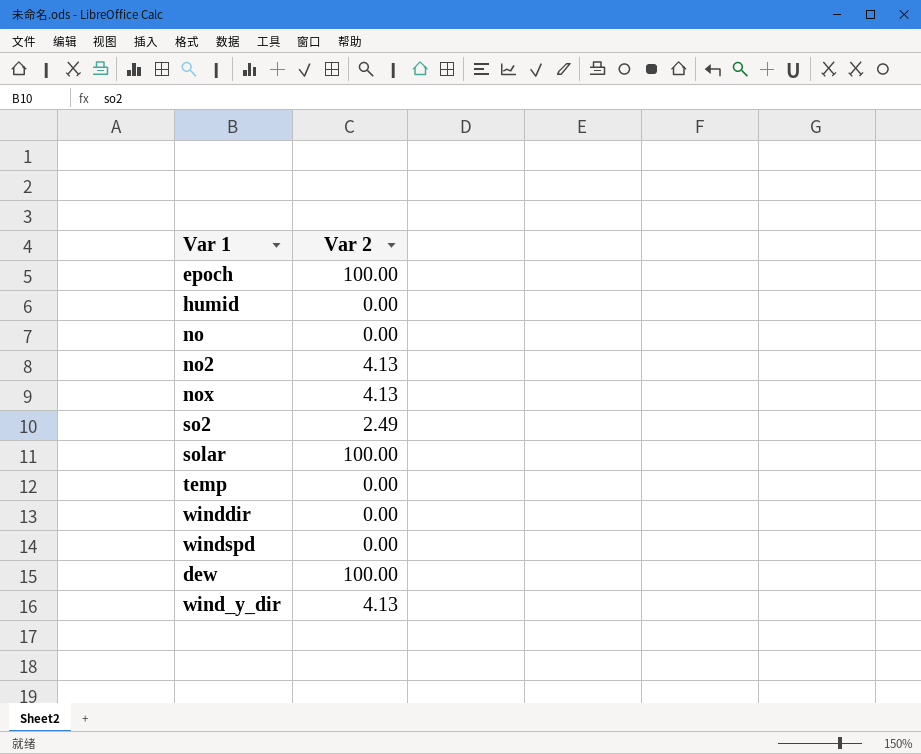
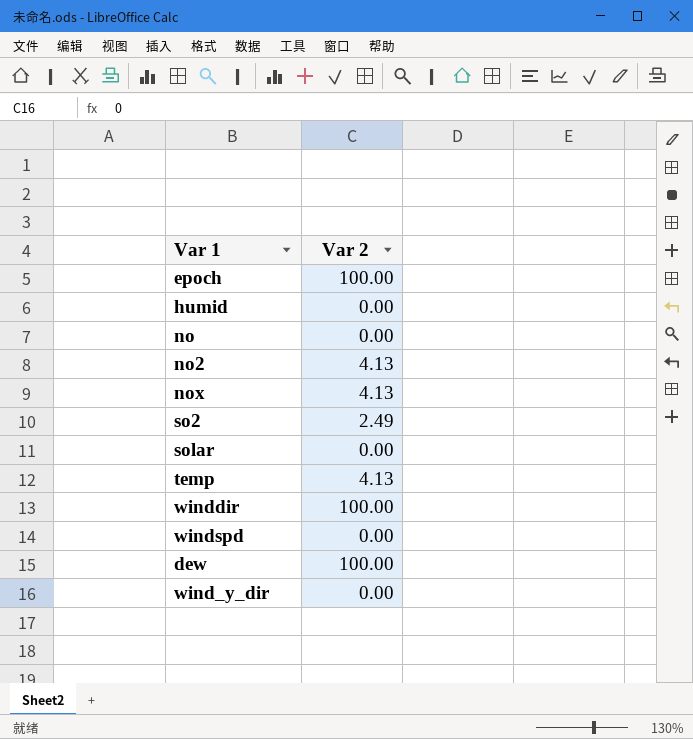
solar | Var 2: 100.00 -> 0.00
temp | Var 2: 0.00 -> 4.13
winddir | Var 2: 0.00 -> 100.00
wind_y_dir | Var 2: 4.13 -> 0.00

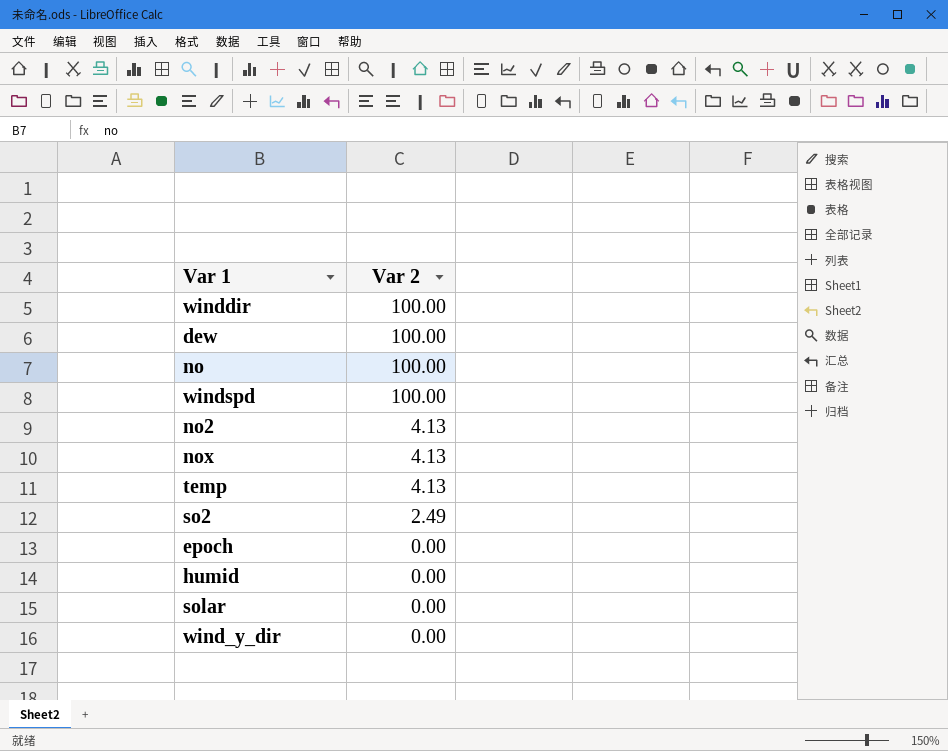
row order: none -> Var 2 descending
no | Var 2: 0.00 -> 100.00
windspd | Var 2: 0.00 -> 100.00
epoch | Var 2: 100.00 -> 0.00

